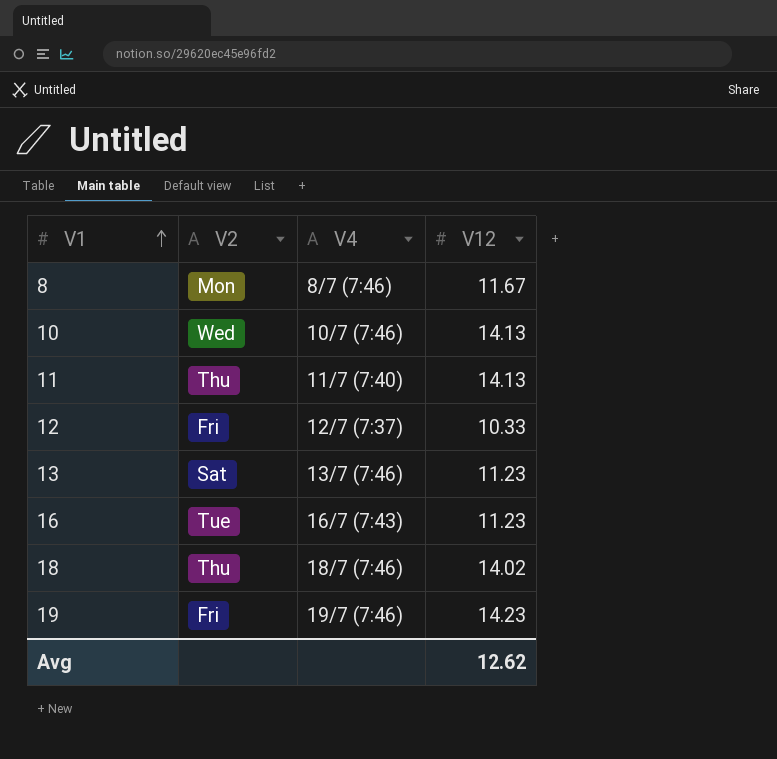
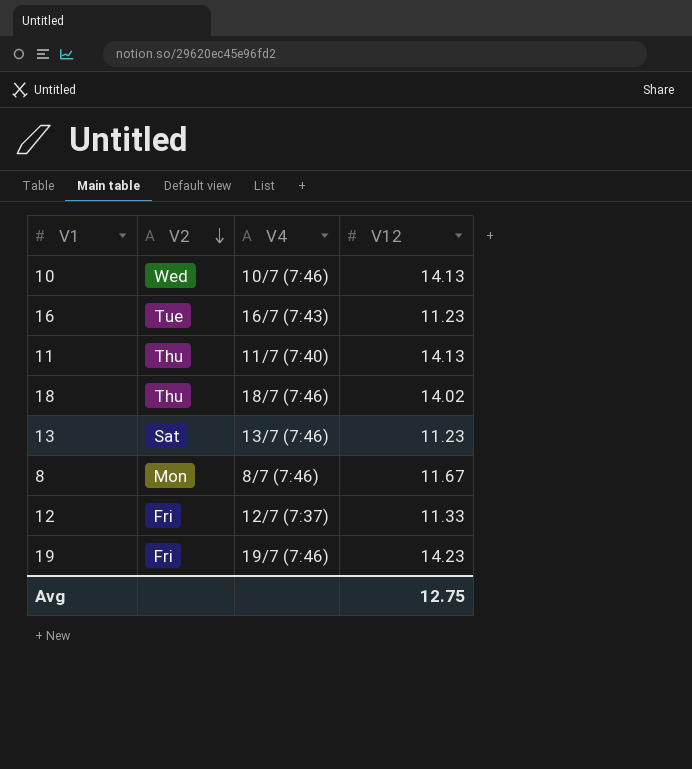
row order: V1 ascending -> V2 descending
12 | V12: 10.33 -> 11.33
Avg | V12: 12.62 -> 12.75

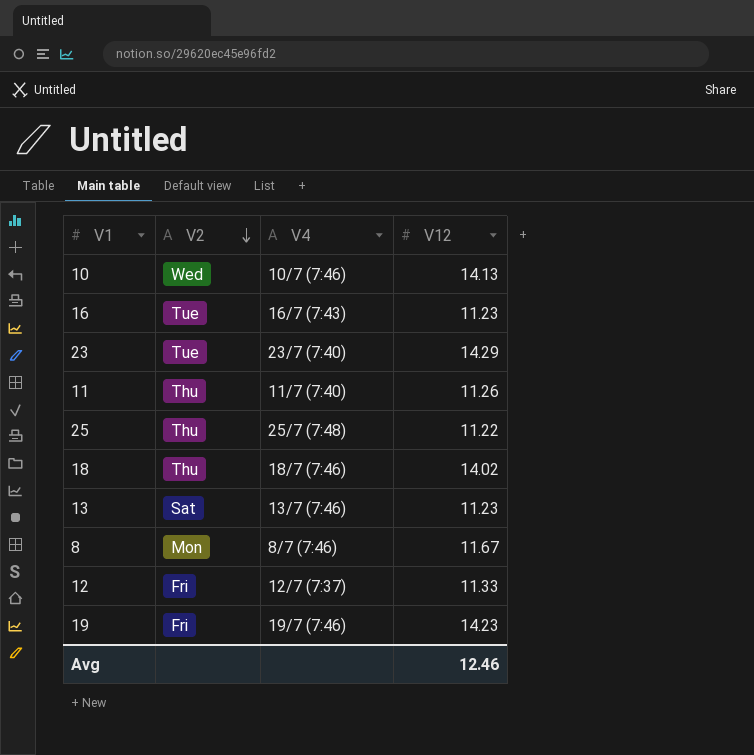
row 23: none -> Tue | 23/7 (7:40) | 14.29
11 | V12: 14.13 -> 11.26
row 25: none -> Thu | 25/7 (7:48) | 11.22
Avg | V12: 12.75 -> 12.46

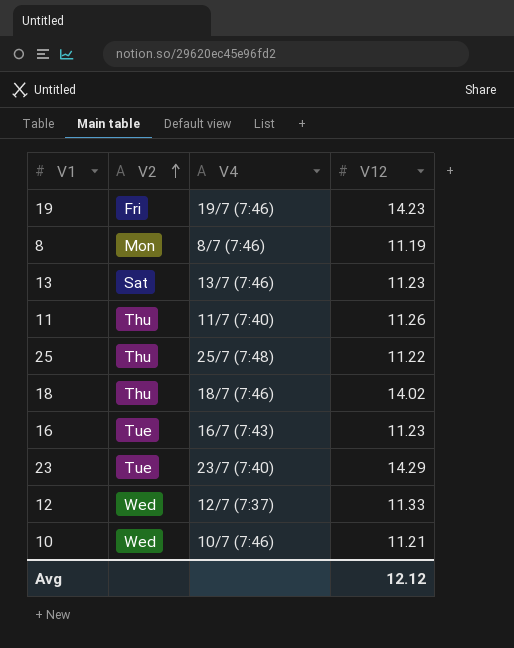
row order: V2 descending -> V2 ascending
8 | V12: 11.67 -> 11.19
12 | V2: Fri -> Wed
10 | V12: 14.13 -> 11.21
Avg | V12: 12.46 -> 12.12

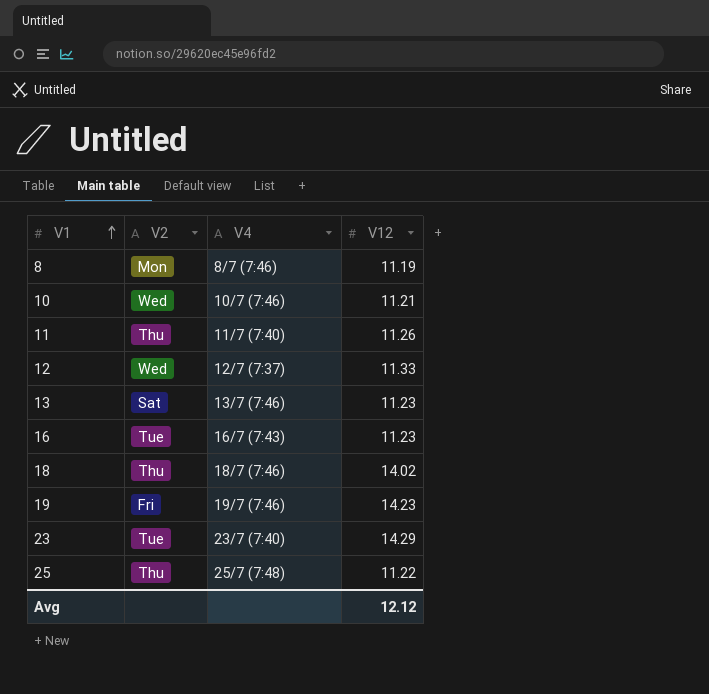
row order: V2 ascending -> V1 ascending

